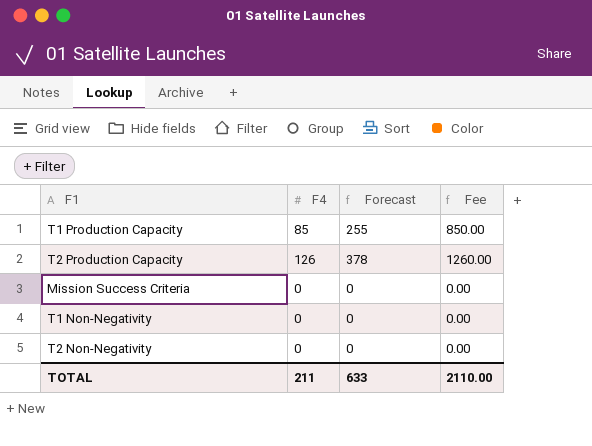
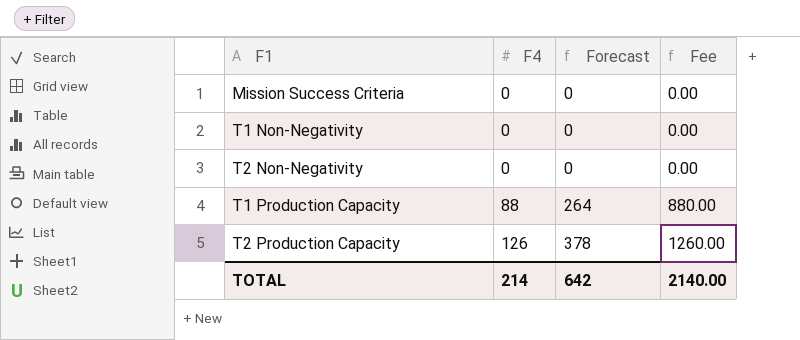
row order: none -> F4 ascending
T1 Production Capacity | F4: 85 -> 88
T1 Production Capacity | Forecast: 255 -> 264
T1 Production Capacity | Fee: 850.00 -> 880.00
TOTAL | F4: 211 -> 214
TOTAL | Forecast: 633 -> 642
TOTAL | Fee: 2110.00 -> 2140.00

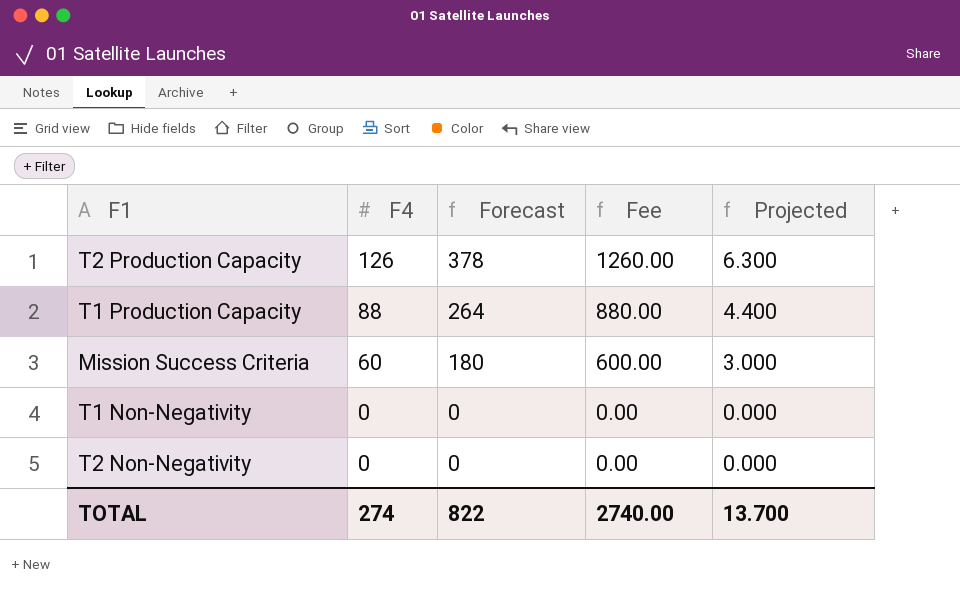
row order: F4 ascending -> F4 descending
column Projected | formula: none -> [F4] * 0.05
Mission Success Criteria | F4: 0 -> 60
Mission Success Criteria | Forecast: 0 -> 180
Mission Success Criteria | Fee: 0.00 -> 600.00
TOTAL | F4: 214 -> 274
TOTAL | Forecast: 642 -> 822
TOTAL | Fee: 2140.00 -> 2740.00

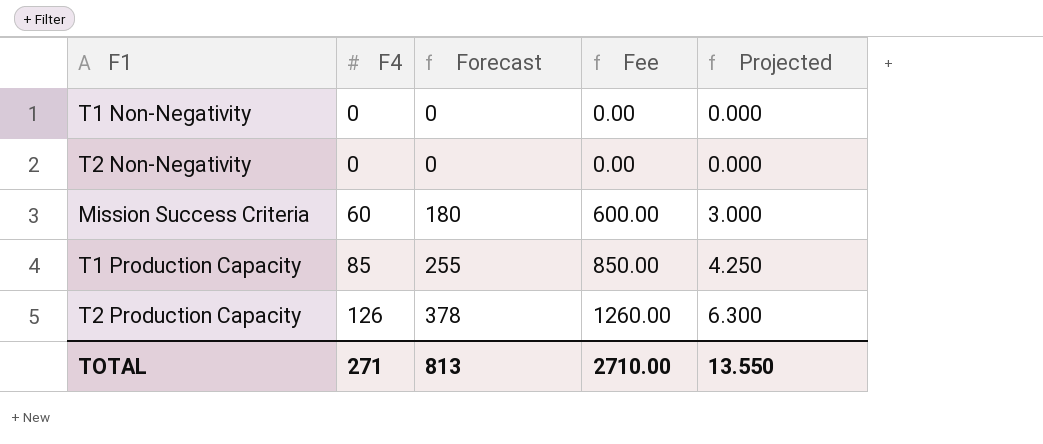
row order: F4 descending -> F4 ascending
T1 Production Capacity | F4: 88 -> 85
T1 Production Capacity | Forecast: 264 -> 255
T1 Production Capacity | Fee: 880.00 -> 850.00
T1 Production Capacity | Projected: 4.400 -> 4.250
TOTAL | F4: 274 -> 271
TOTAL | Forecast: 822 -> 813
TOTAL | Fee: 2740.00 -> 2710.00
TOTAL | Projected: 13.700 -> 13.550

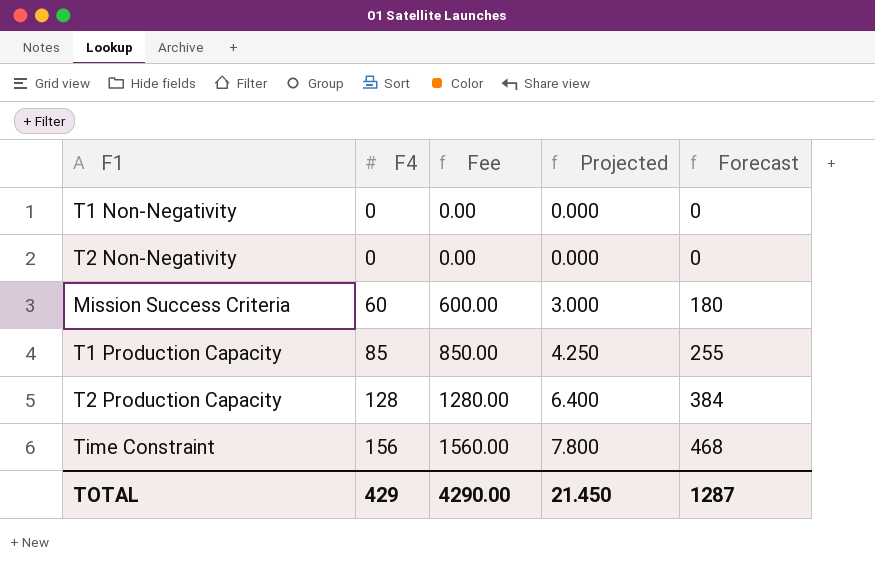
column Forecast | position: 3 -> 5
T2 Production Capacity | F4: 126 -> 128
T2 Production Capacity | Fee: 1260.00 -> 1280.00
T2 Production Capacity | Projected: 6.300 -> 6.400
T2 Production Capacity | Forecast: 378 -> 384
row Time Constraint: none -> 156 | 1560.00 | 7.800 | 468
TOTAL | F4: 271 -> 429
TOTAL | Fee: 2710.00 -> 4290.00
TOTAL | Projected: 13.550 -> 21.450
TOTAL | Forecast: 813 -> 1287

